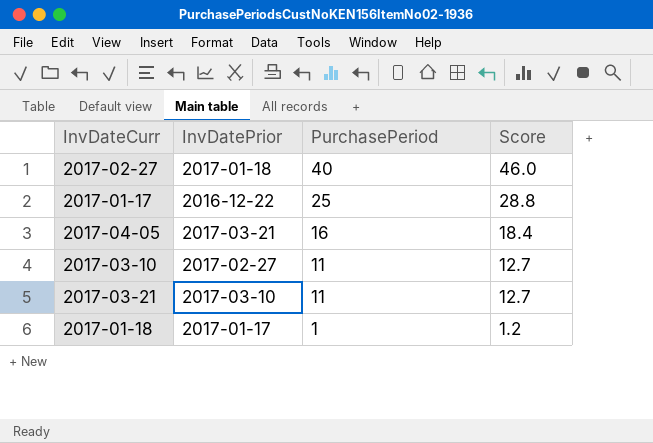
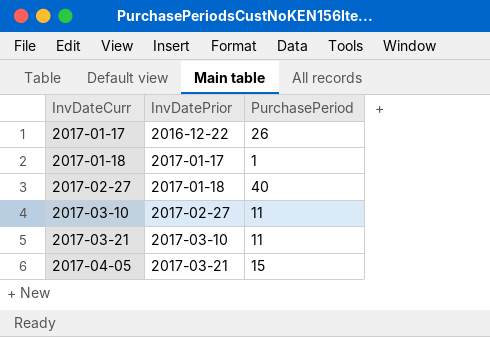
row order: PurchasePeriod descending -> InvDateCurr ascending
column Score | formula: [PurchasePeriod] * 1.15 -> none
2017-01-17 | PurchasePeriod: 25 -> 26
2017-04-05 | PurchasePeriod: 16 -> 15

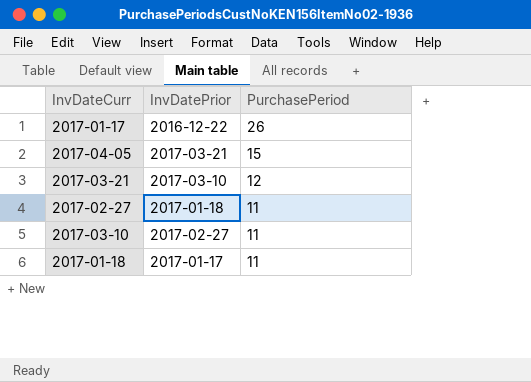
row order: InvDateCurr ascending -> PurchasePeriod descending
2017-03-21 | PurchasePeriod: 11 -> 12
2017-02-27 | PurchasePeriod: 40 -> 11
2017-01-18 | PurchasePeriod: 1 -> 11

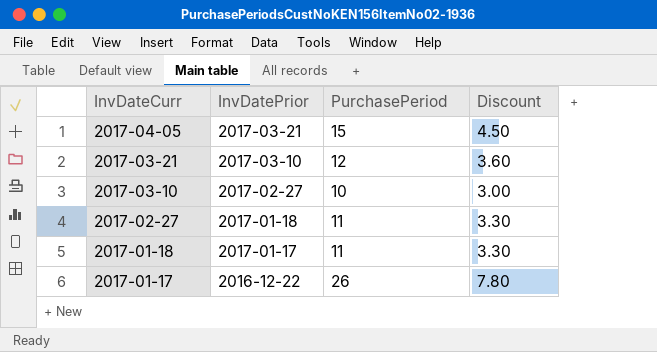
row order: PurchasePeriod descending -> InvDateCurr descending
column Discount | formula: none -> [PurchasePeriod] * 0.3
2017-03-10 | PurchasePeriod: 11 -> 10

